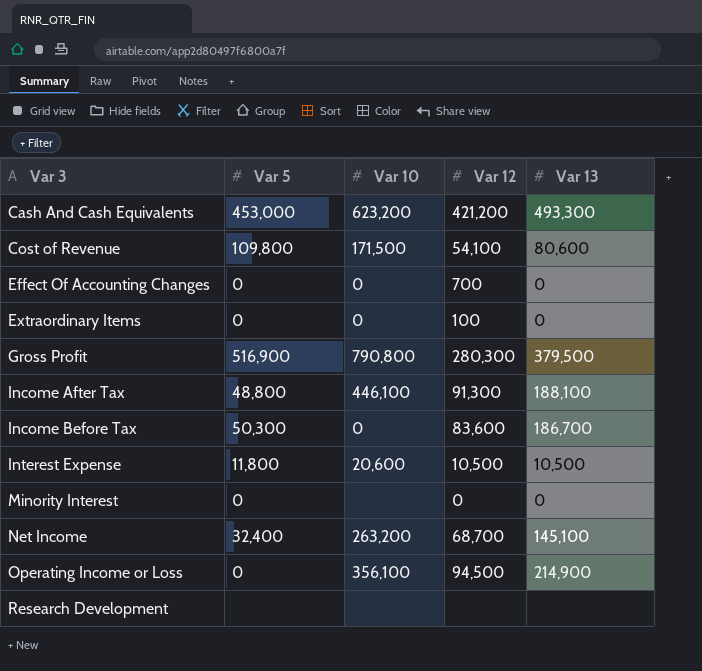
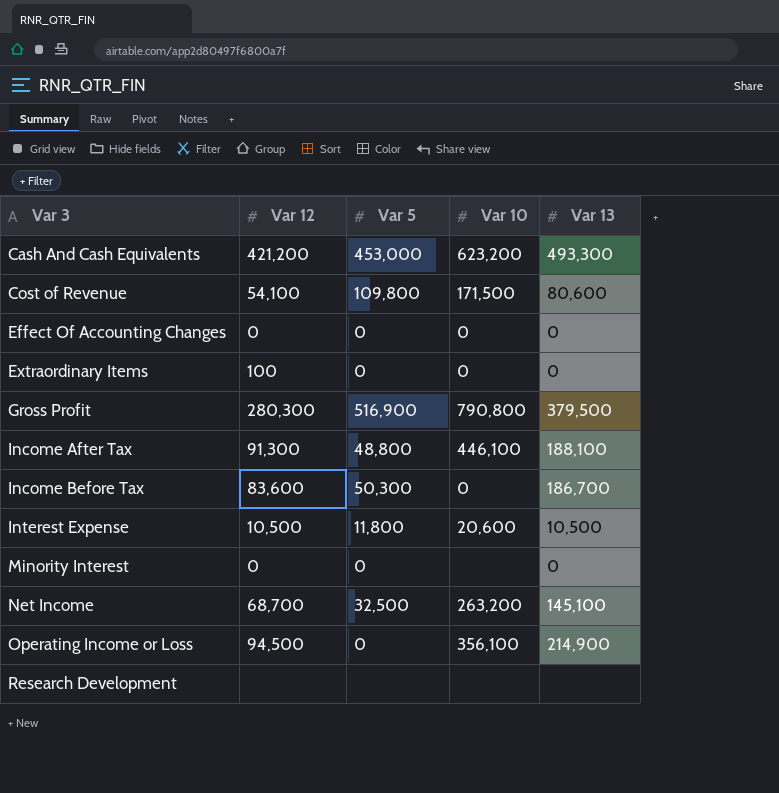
column Var 12 | position: 4 -> 2
Effect Of Accounting Changes | Var 12: 700 -> 0
Net Income | Var 5: 32,400 -> 32,500

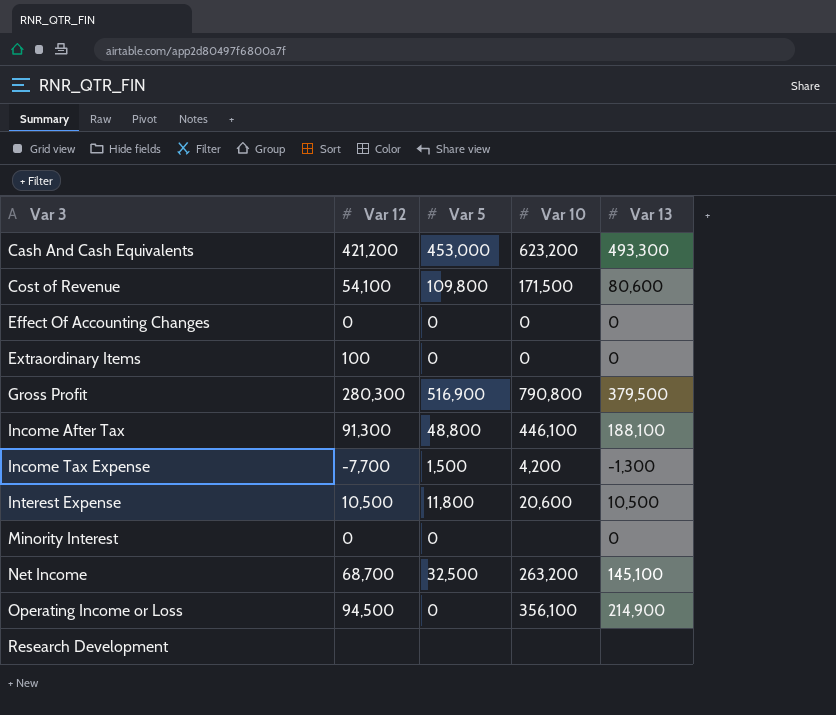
row Income Before Tax: 83,600 | 50,300 | 0 | 186,700 -> none
row Income Tax Expense: none -> -7,700 | 1,500 | 4,200 | -1,300

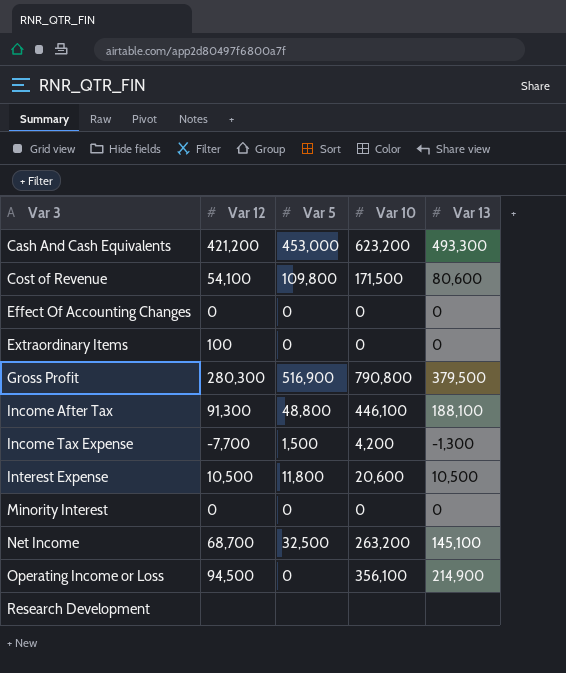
Minority Interest | Var 10: none -> 0

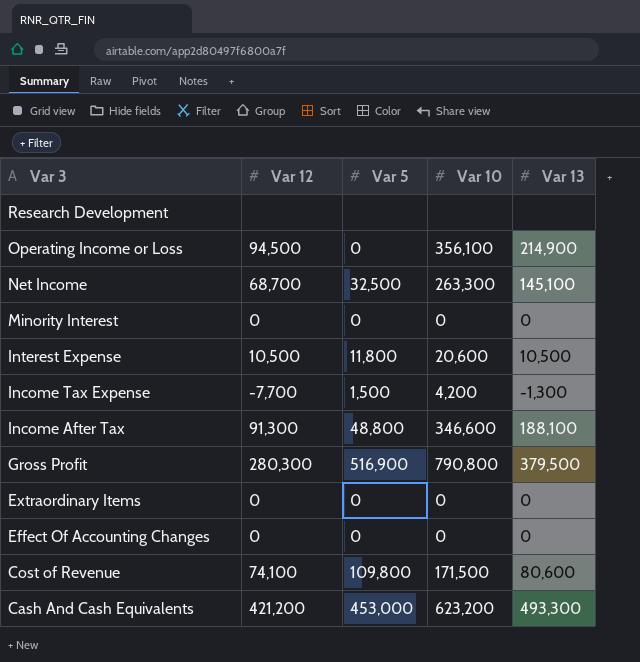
row order: Var 3 ascending -> Var 3 descending
Net Income | Var 10: 263,200 -> 263,300
Income After Tax | Var 10: 446,100 -> 346,600
Extraordinary Items | Var 12: 100 -> 0
Cost of Revenue | Var 12: 54,100 -> 74,100

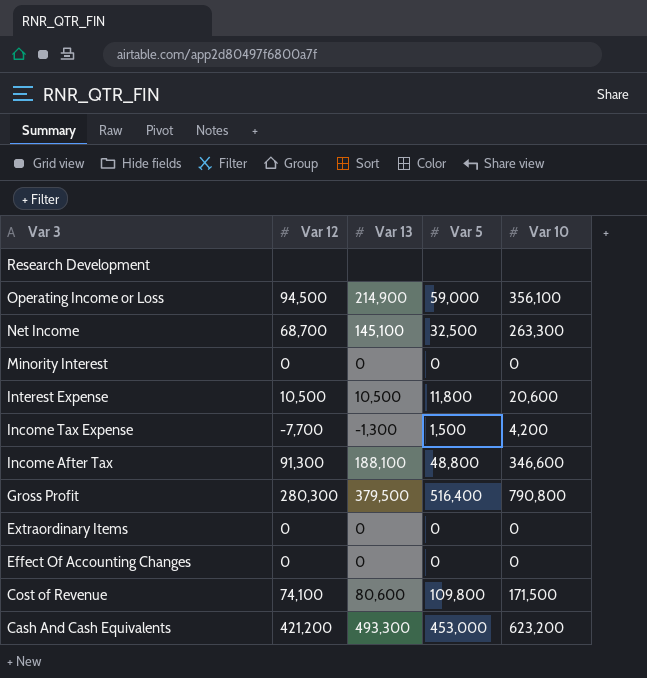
column Var 13 | position: 5 -> 3
Operating Income or Loss | Var 5: 0 -> 59,000
Gross Profit | Var 5: 516,900 -> 516,400

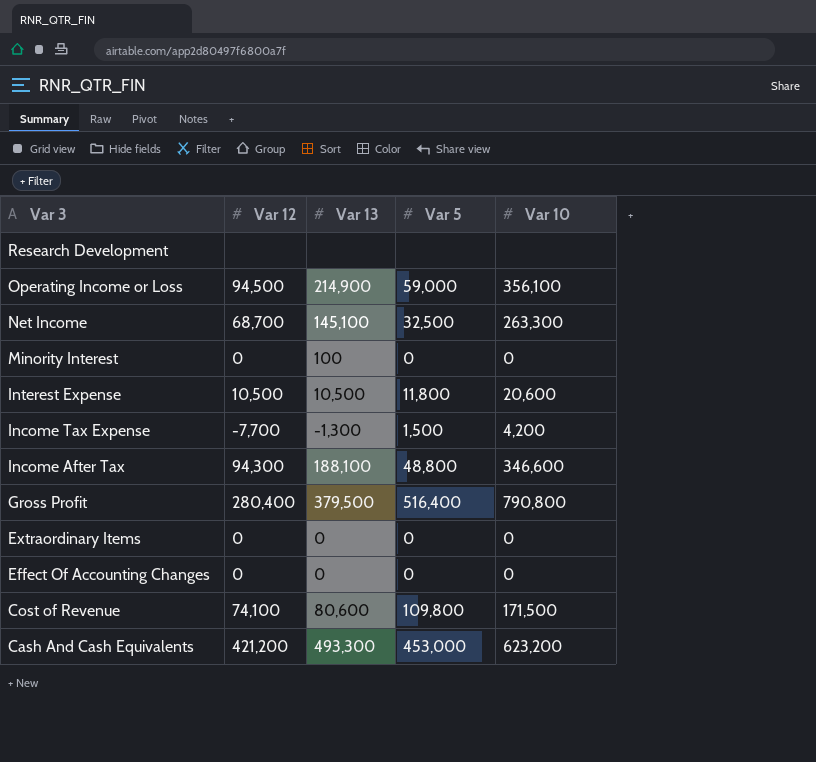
Minority Interest | Var 13: 0 -> 100
Income After Tax | Var 12: 91,300 -> 94,300
Gross Profit | Var 12: 280,300 -> 280,400

